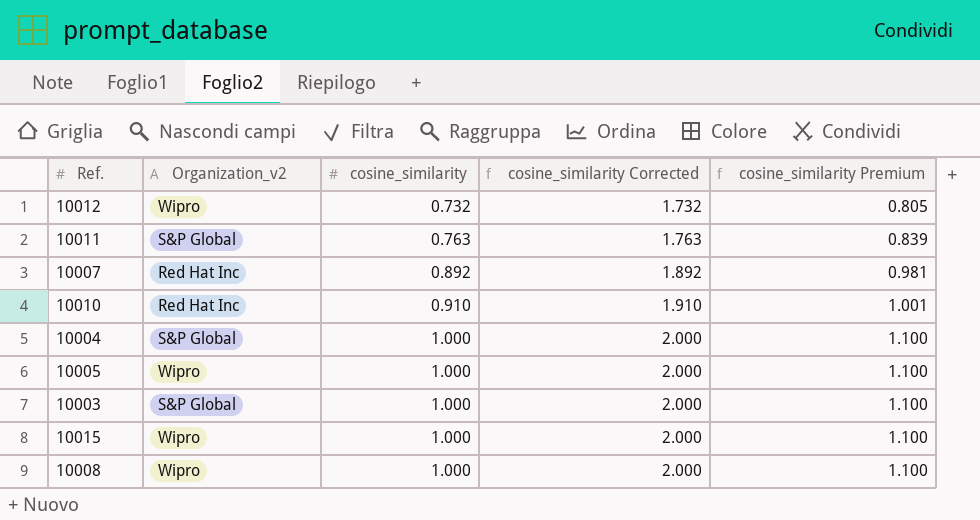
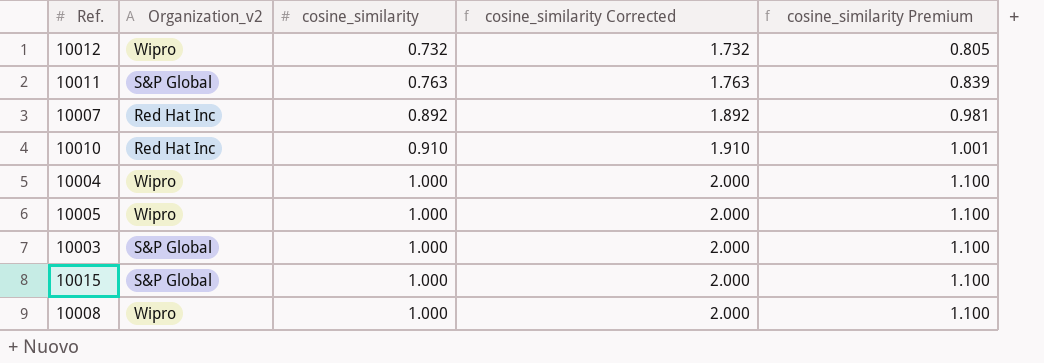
10004 | Organization_v2: S&P Global -> Wipro
10015 | Organization_v2: Wipro -> S&P Global

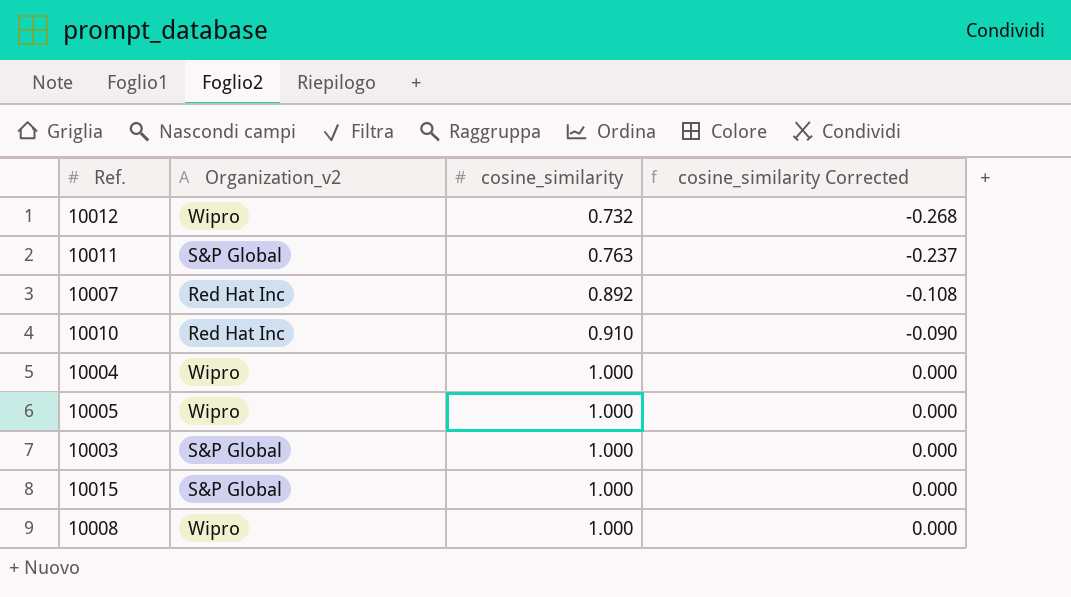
column cosine_similarity Premium | formula: [cosine_similarity] * 1.1 -> none
column cosine_similarity Corrected | formula: [cosine_similarity] + 1 -> [cosine_similarity] - 1

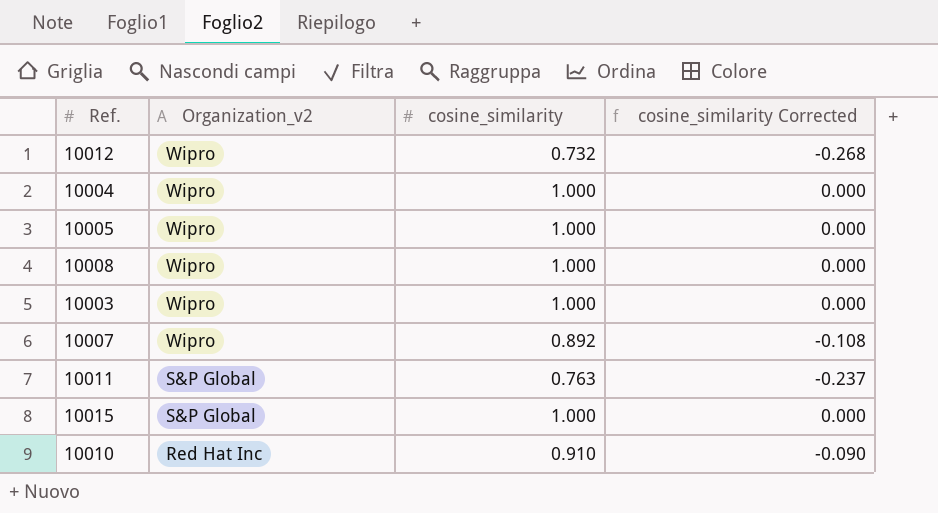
row order: cosine_similarity ascending -> Organization_v2 descending
10003 | Organization_v2: S&P Global -> Wipro
10007 | Organization_v2: Red Hat Inc -> Wipro

